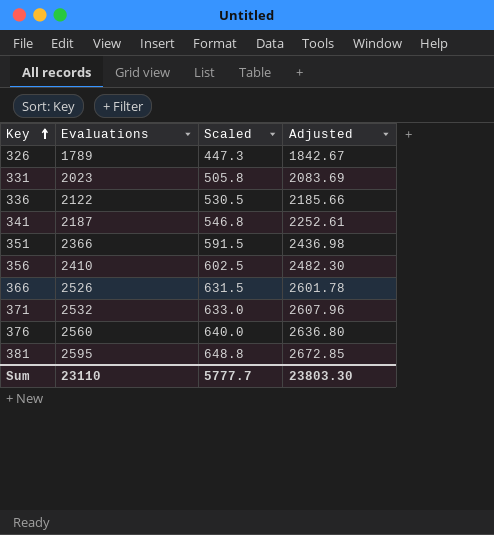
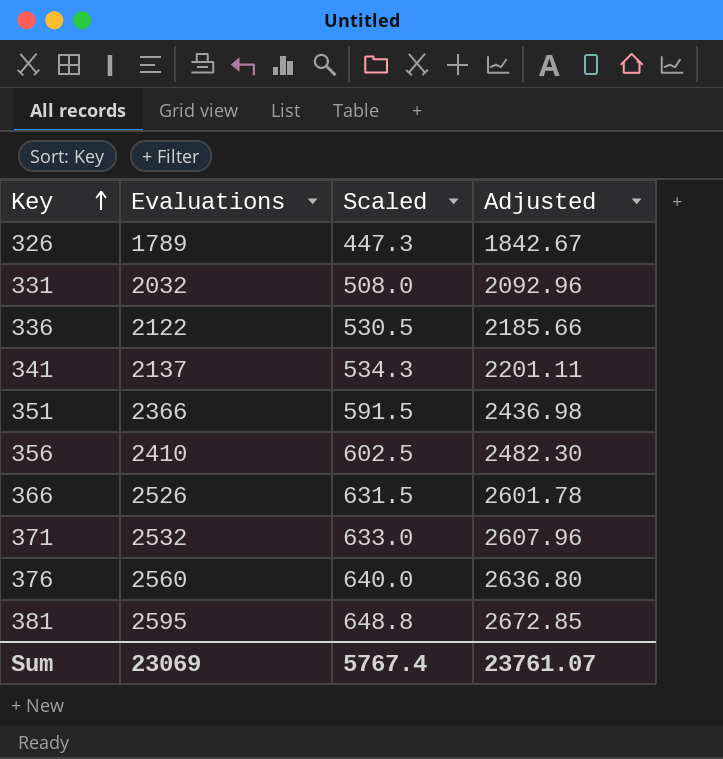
331 | Evaluations: 2023 -> 2032
331 | Scaled: 505.8 -> 508.0
331 | Adjusted: 2083.69 -> 2092.96
341 | Evaluations: 2187 -> 2137
341 | Scaled: 546.8 -> 534.3
341 | Adjusted: 2252.61 -> 2201.11
Sum | Evaluations: 23110 -> 23069
Sum | Scaled: 5777.7 -> 5767.4
Sum | Adjusted: 23803.30 -> 23761.07

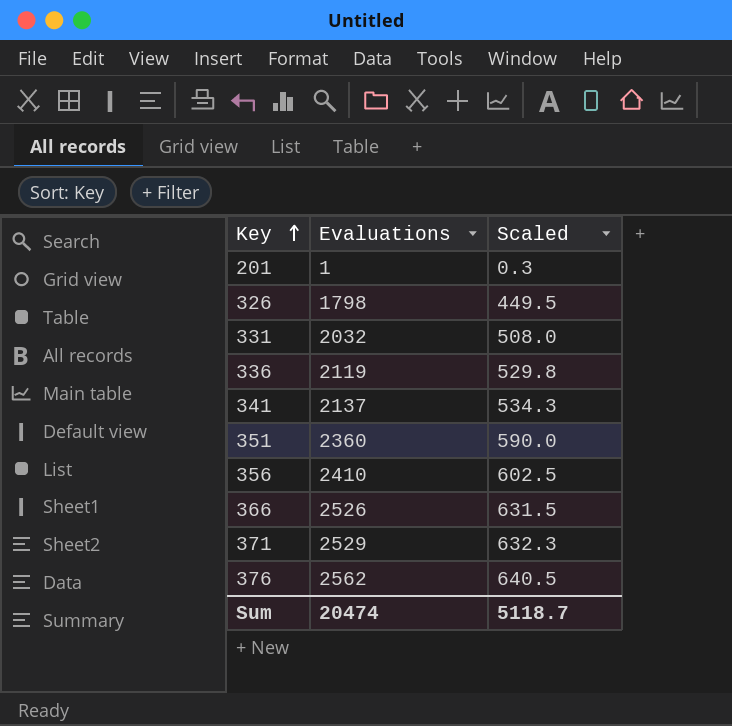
column Adjusted | formula: [Evaluations] * 1.03 -> none
row 381: 2595 | 648.8 | 2672.85 -> none
row 201: none -> 1 | 0.3
326 | Evaluations: 1789 -> 1798
326 | Scaled: 447.3 -> 449.5
336 | Evaluations: 2122 -> 2119
336 | Scaled: 530.5 -> 529.8
351 | Evaluations: 2366 -> 2360
351 | Scaled: 591.5 -> 590.0
371 | Evaluations: 2532 -> 2529
371 | Scaled: 633.0 -> 632.3
376 | Evaluations: 2560 -> 2562
376 | Scaled: 640.0 -> 640.5
Sum | Evaluations: 23069 -> 20474
Sum | Scaled: 5767.4 -> 5118.7

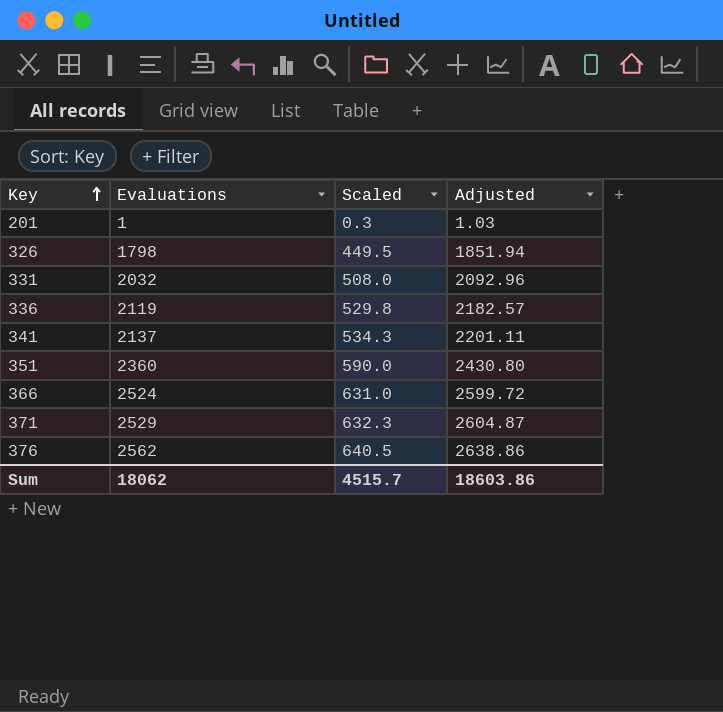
column Adjusted | formula: none -> [Evaluations] * 1.03
row 356: 2410 | 602.5 -> none
366 | Evaluations: 2526 -> 2524
366 | Scaled: 631.5 -> 631.0
Sum | Evaluations: 20474 -> 18062
Sum | Scaled: 5118.7 -> 4515.7

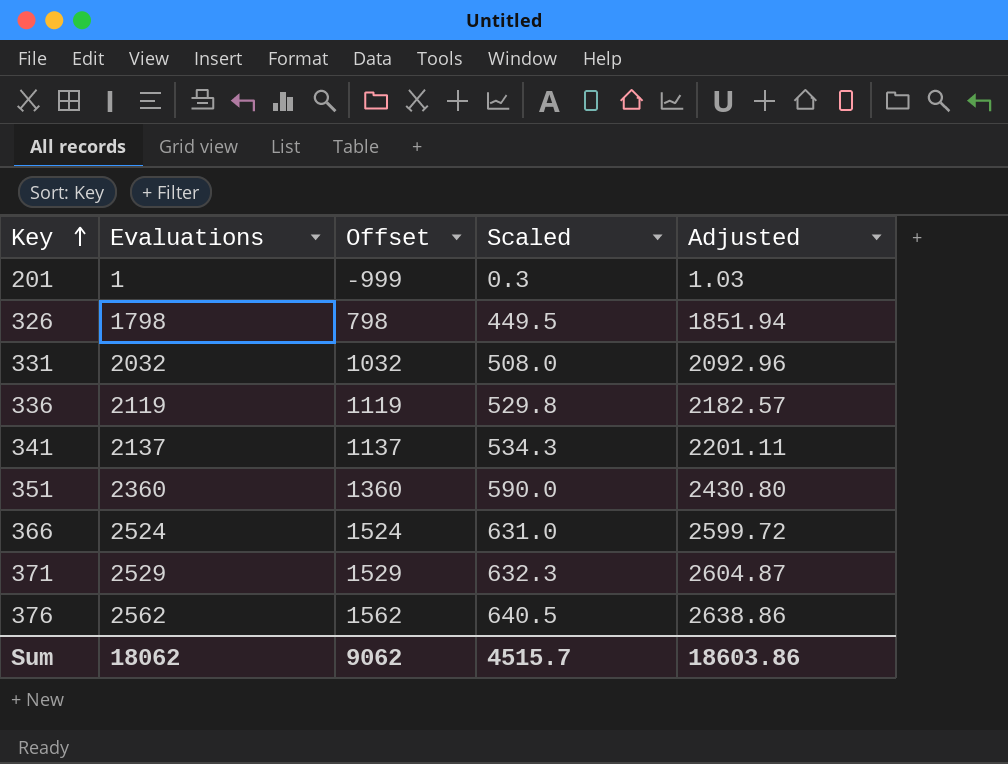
column Offset | formula: none -> [Evaluations] - 1000

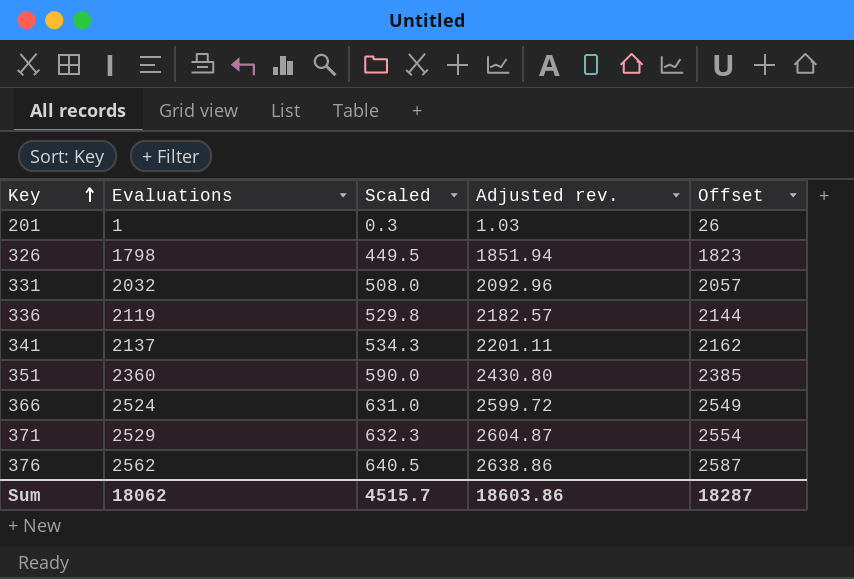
column name: Adjusted -> Adjusted rev.
column Offset | formula: [Evaluations] - 1000 -> [Evaluations] + 25
column Offset | position: 3 -> 5
Sum | Offset: 9062 -> 18287

